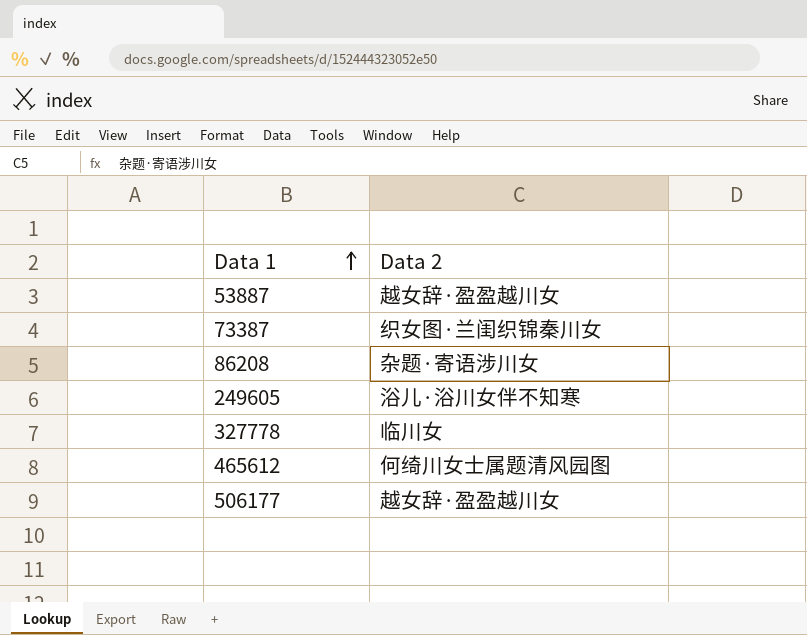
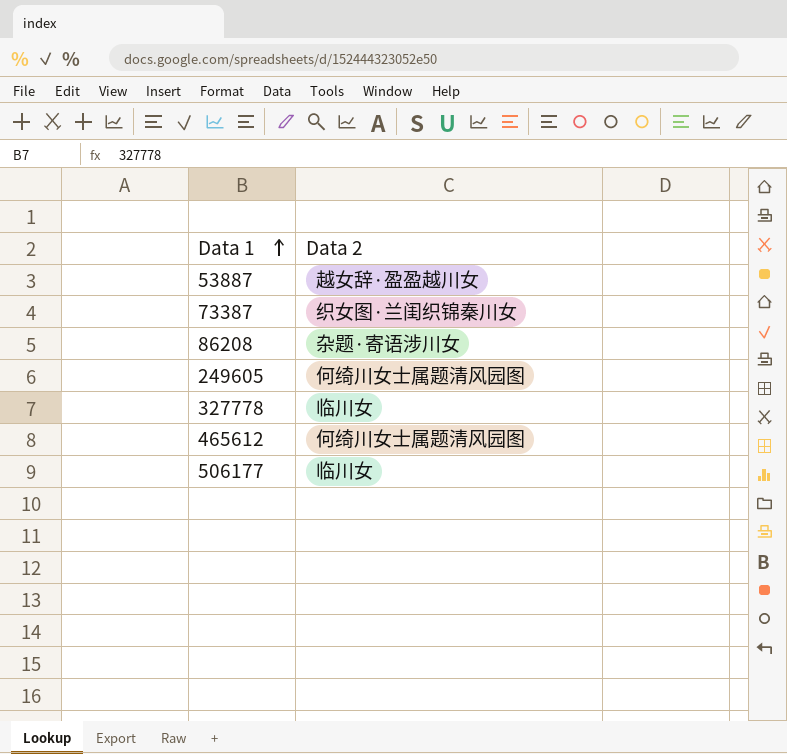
249605 | Data 2: 浴儿·浴川女伴不知寒 -> 何绮川女士属题清风园图
506177 | Data 2: 越女辞·盈盈越川女 -> 临川女

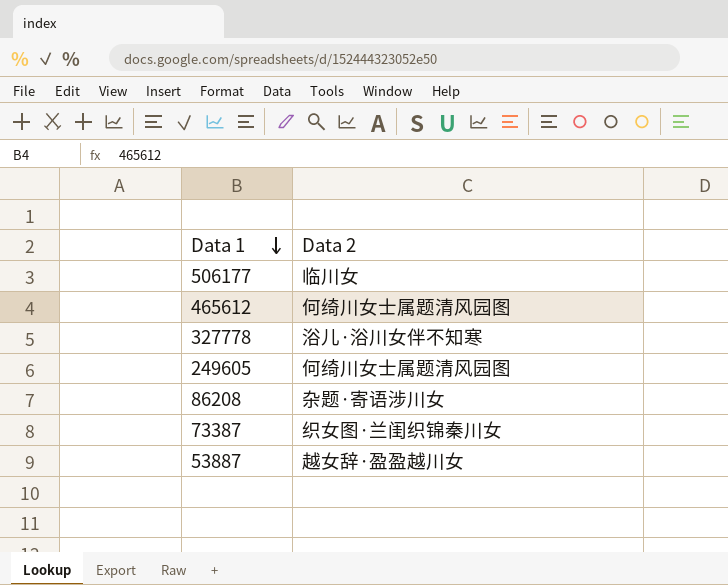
row order: Data 1 ascending -> Data 1 descending
327778 | Data 2: 临川女 -> 浴儿·浴川女伴不知寒

